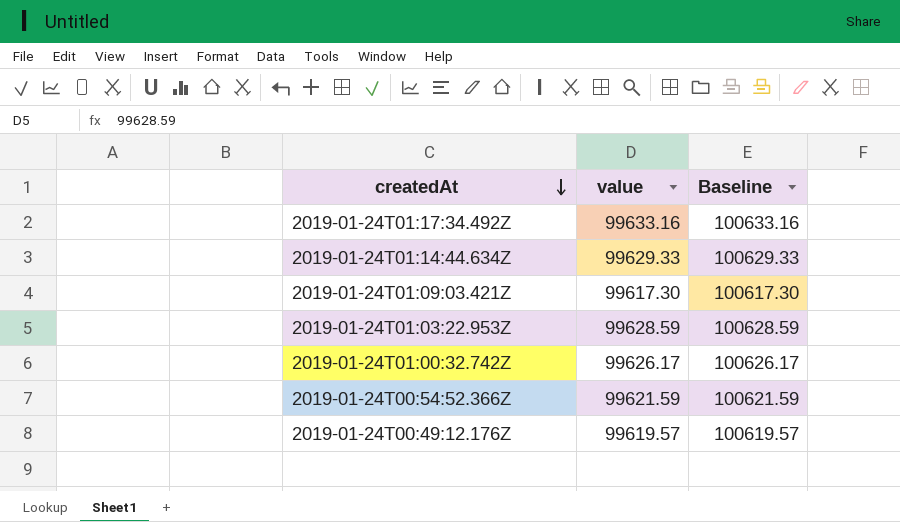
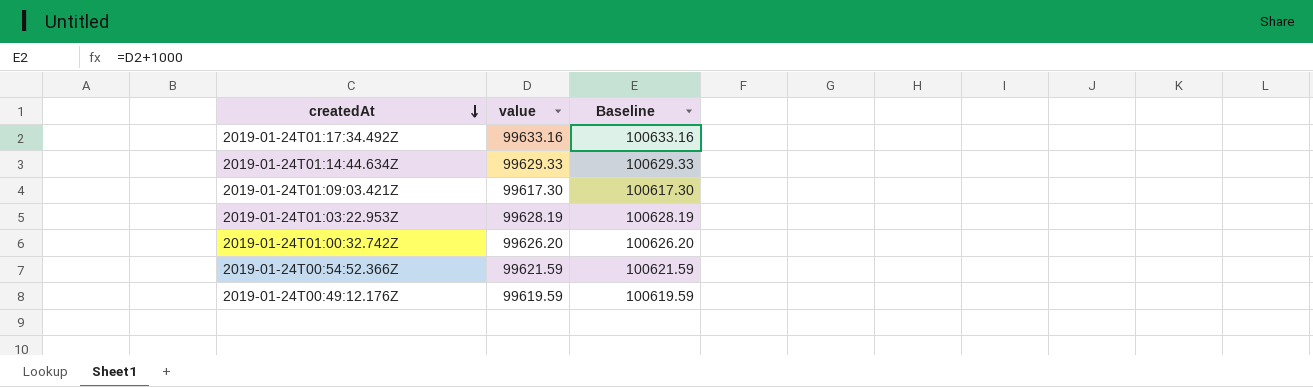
2019-01-24T01:03:22.953Z | value: 99628.59 -> 99628.19
2019-01-24T01:03:22.953Z | Baseline: 100628.59 -> 100628.19
2019-01-24T01:00:32.742Z | value: 99626.17 -> 99626.20
2019-01-24T01:00:32.742Z | Baseline: 100626.17 -> 100626.20
2019-01-24T00:49:12.176Z | value: 99619.57 -> 99619.59
2019-01-24T00:49:12.176Z | Baseline: 100619.57 -> 100619.59

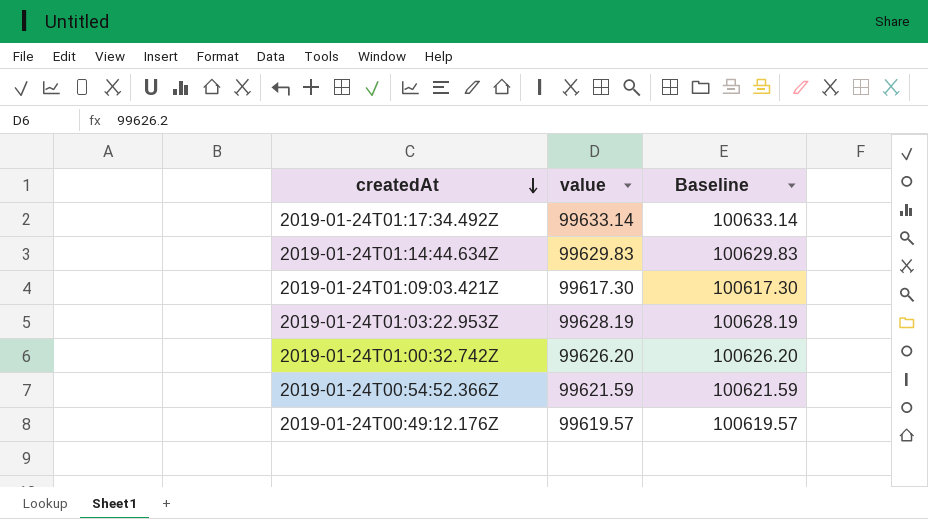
2019-01-24T01:17:34.492Z | value: 99633.16 -> 99633.14
2019-01-24T01:17:34.492Z | Baseline: 100633.16 -> 100633.14
2019-01-24T01:14:44.634Z | value: 99629.33 -> 99629.83
2019-01-24T01:14:44.634Z | Baseline: 100629.33 -> 100629.83
2019-01-24T00:49:12.176Z | value: 99619.59 -> 99619.57
2019-01-24T00:49:12.176Z | Baseline: 100619.59 -> 100619.57

